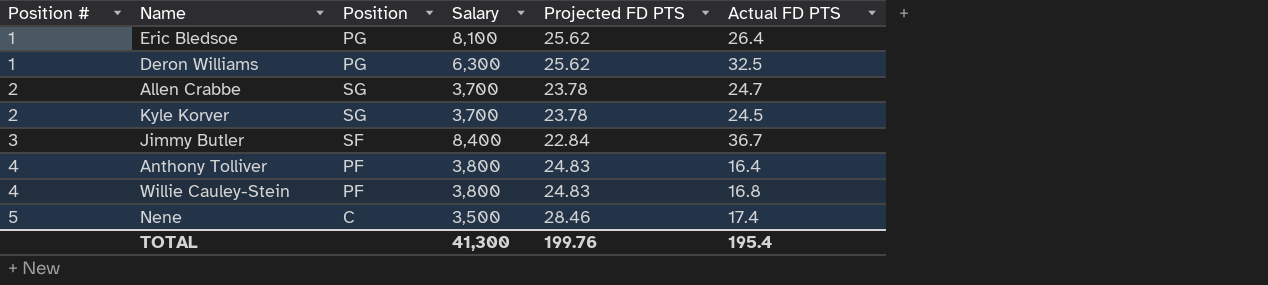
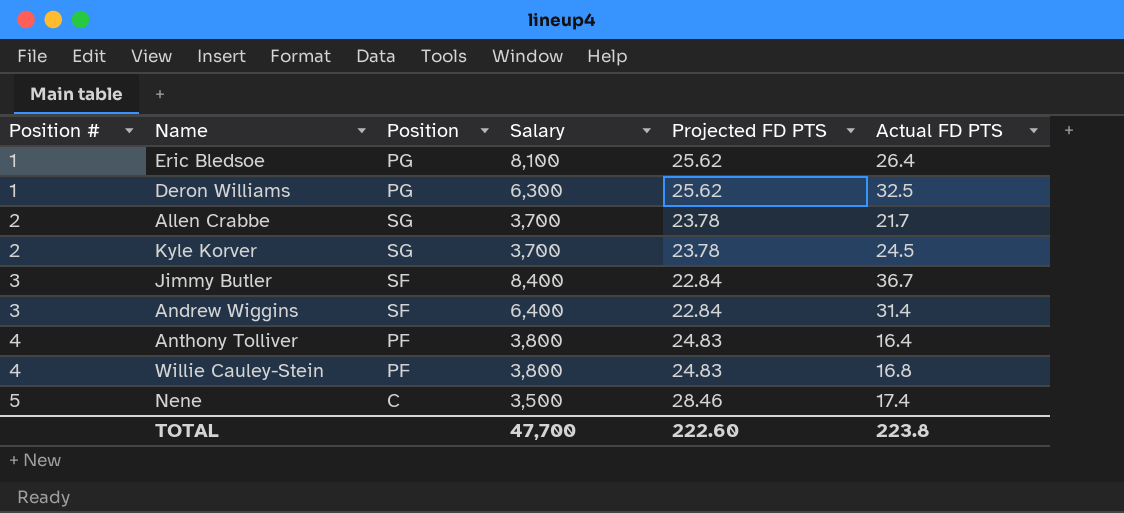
Allen Crabbe | Actual FD PTS: 24.7 -> 21.7
row Andrew Wiggins: none -> 3 | SF | 6,400 | 22.84 | 31.4
TOTAL | Salary: 41,300 -> 47,700
TOTAL | Projected FD PTS: 199.76 -> 222.60
TOTAL | Actual FD PTS: 195.4 -> 223.8

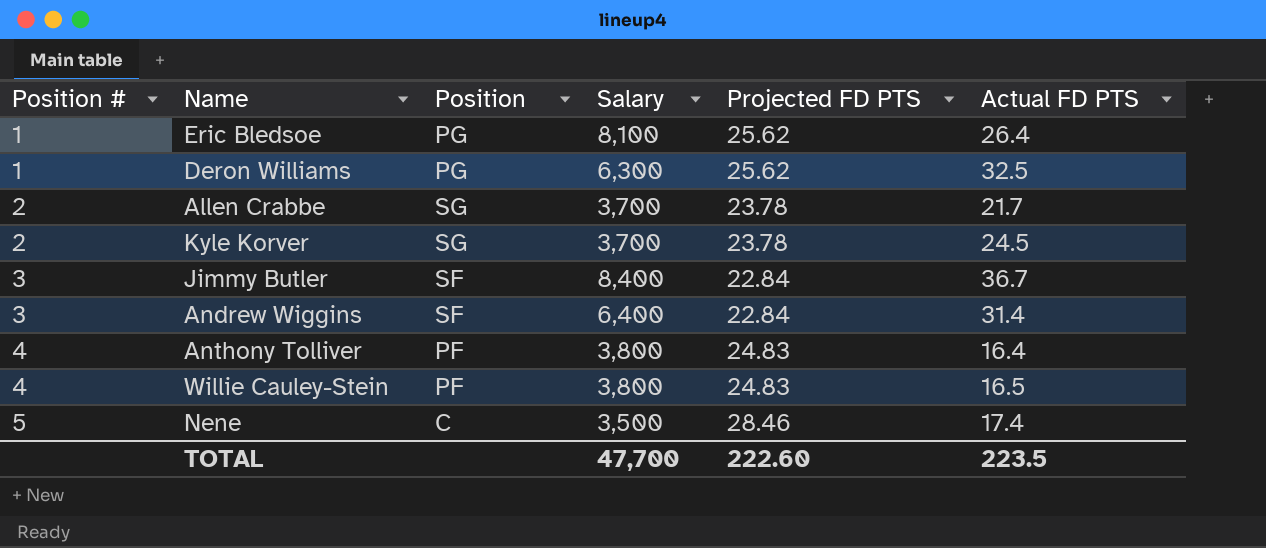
Willie Cauley-Stein | Actual FD PTS: 16.8 -> 16.5
TOTAL | Actual FD PTS: 223.8 -> 223.5

